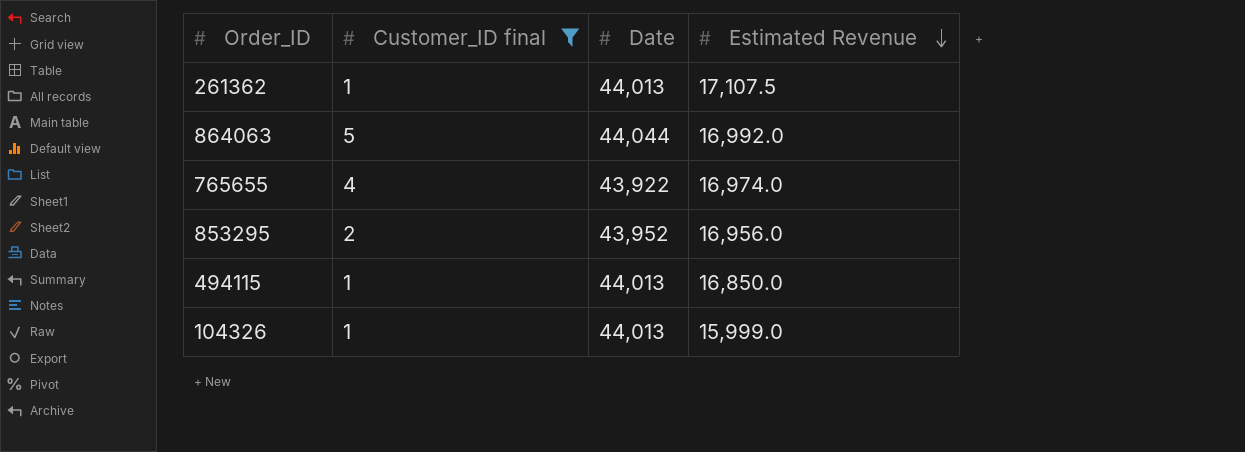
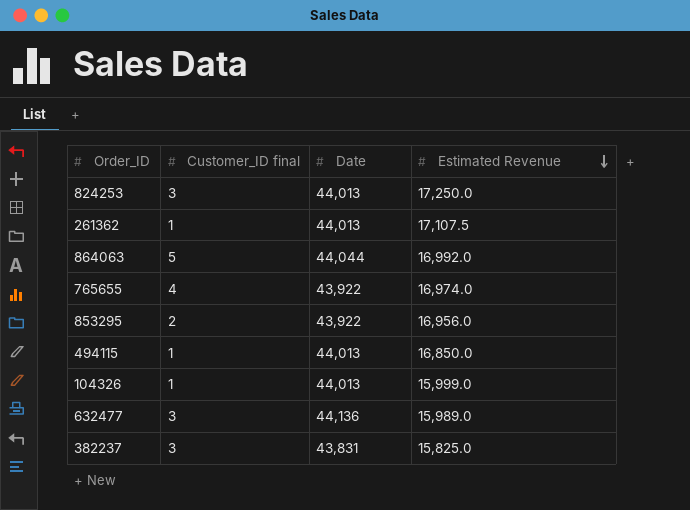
filter: Customer_ID final != 3 -> none
853295 | Date: 43,952 -> 43,922

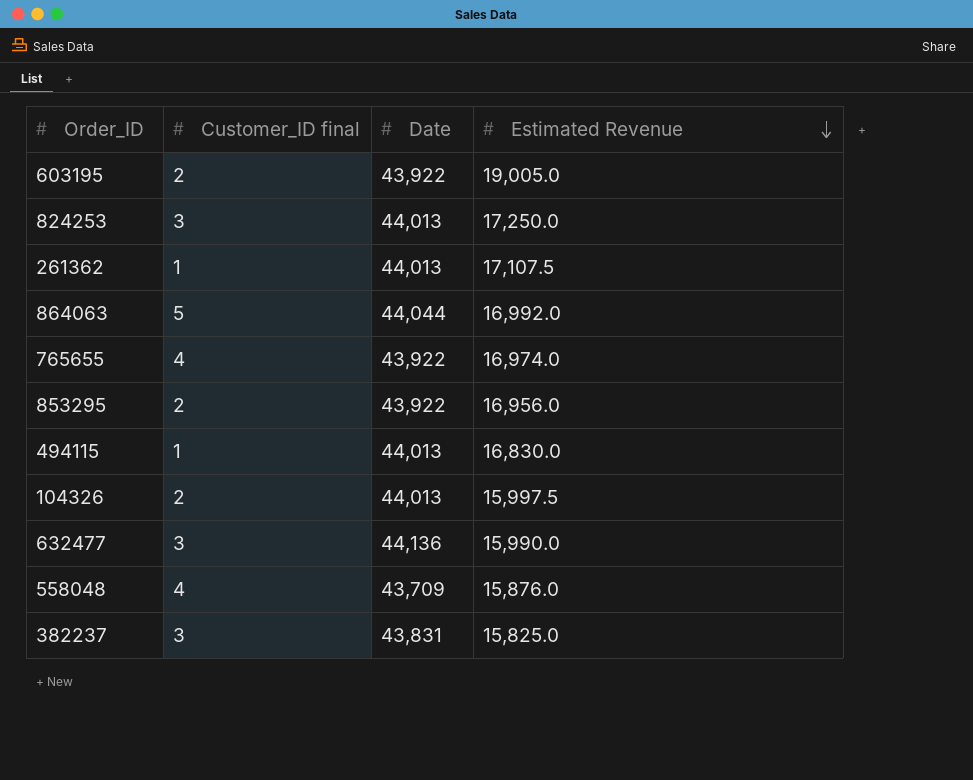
row 603195: none -> 2 | 43,922 | 19,005.0
494115 | Estimated Revenue: 16,850.0 -> 16,830.0
104326 | Customer_ID final: 1 -> 2
104326 | Estimated Revenue: 15,999.0 -> 15,997.5
632477 | Estimated Revenue: 15,989.0 -> 15,990.0
row 558048: none -> 4 | 43,709 | 15,876.0

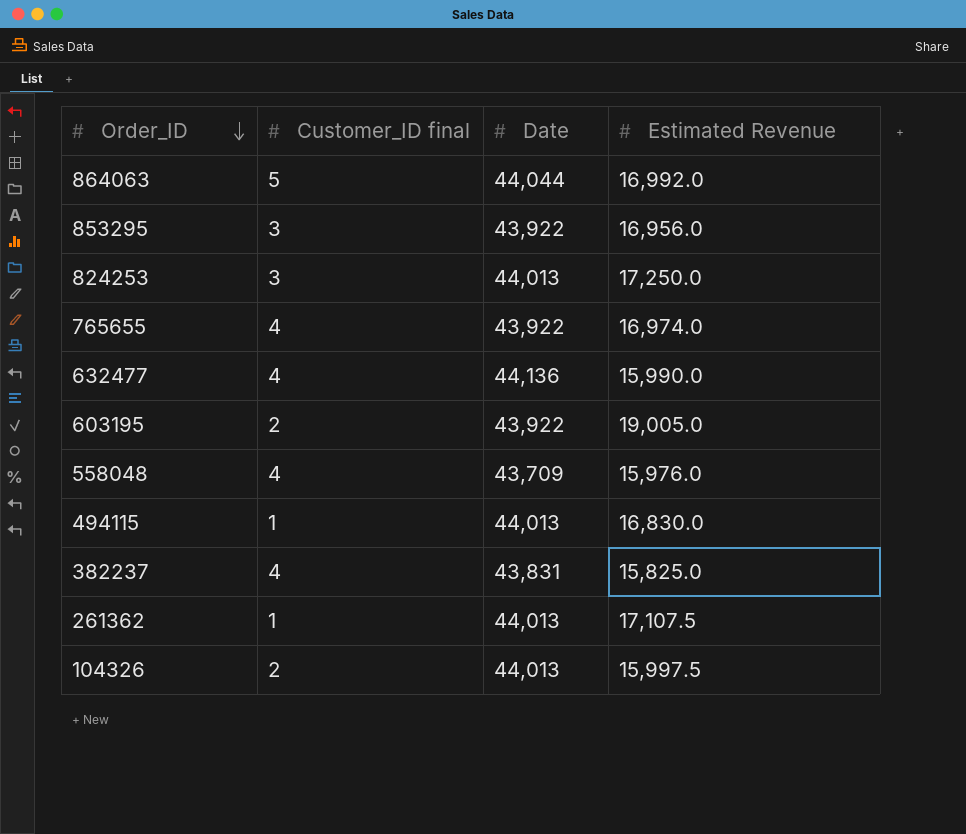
row order: Estimated Revenue descending -> Order_ID descending
853295 | Customer_ID final: 2 -> 3
632477 | Customer_ID final: 3 -> 4
558048 | Estimated Revenue: 15,876.0 -> 15,976.0
382237 | Customer_ID final: 3 -> 4

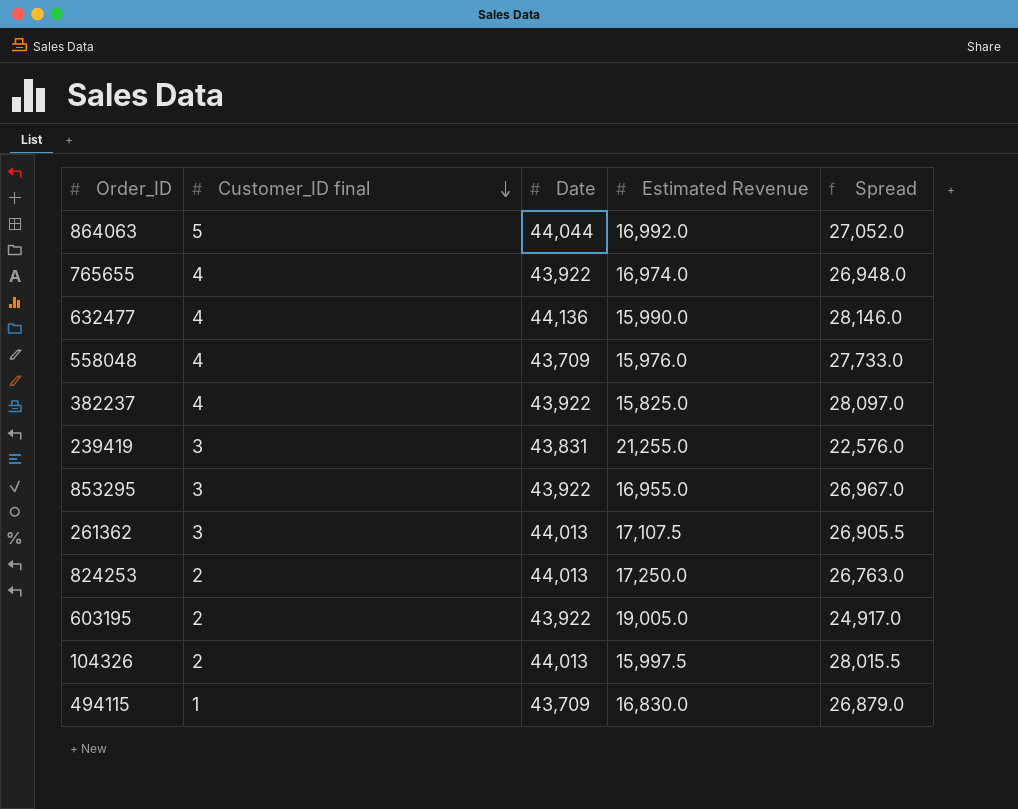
row order: Order_ID descending -> Customer_ID final descending
column Spread | formula: none -> [Date] - [Estimated Revenue]
382237 | Date: 43,831 -> 43,922
row 239419: none -> 3 | 43,831 | 21,255.0 | 22,576.0
853295 | Estimated Revenue: 16,956.0 -> 16,955.0
261362 | Customer_ID final: 1 -> 3
824253 | Customer_ID final: 3 -> 2
494115 | Date: 44,013 -> 43,709

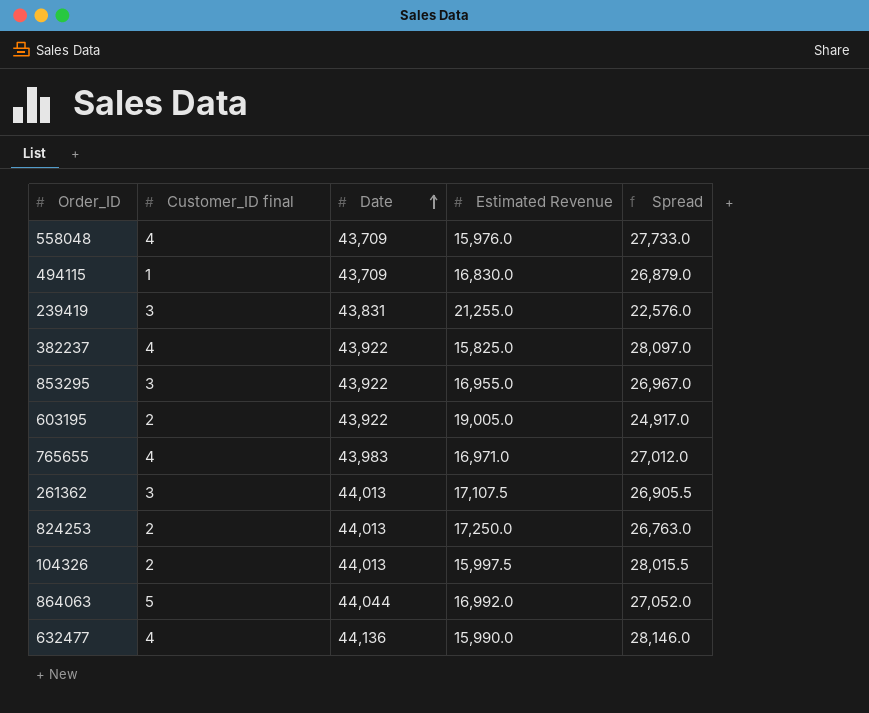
row order: Customer_ID final descending -> Date ascending
765655 | Date: 43,922 -> 43,983
765655 | Estimated Revenue: 16,974.0 -> 16,971.0
765655 | Spread: 26,948.0 -> 27,012.0

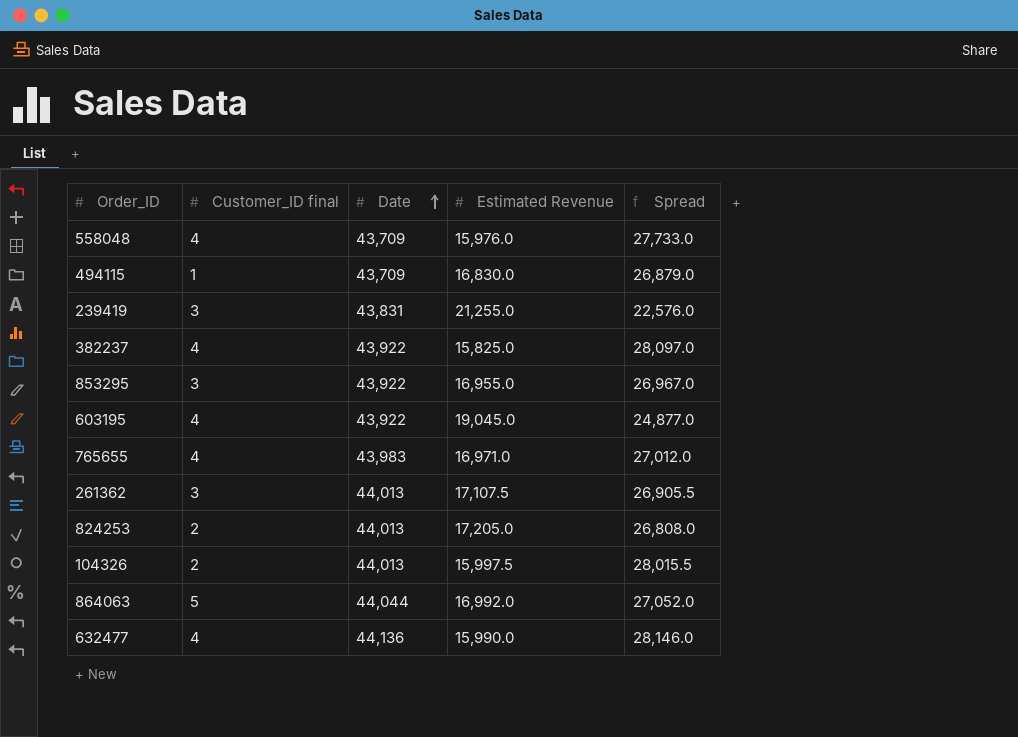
603195 | Customer_ID final: 2 -> 4
603195 | Estimated Revenue: 19,005.0 -> 19,045.0
603195 | Spread: 24,917.0 -> 24,877.0
824253 | Estimated Revenue: 17,250.0 -> 17,205.0
824253 | Spread: 26,763.0 -> 26,808.0

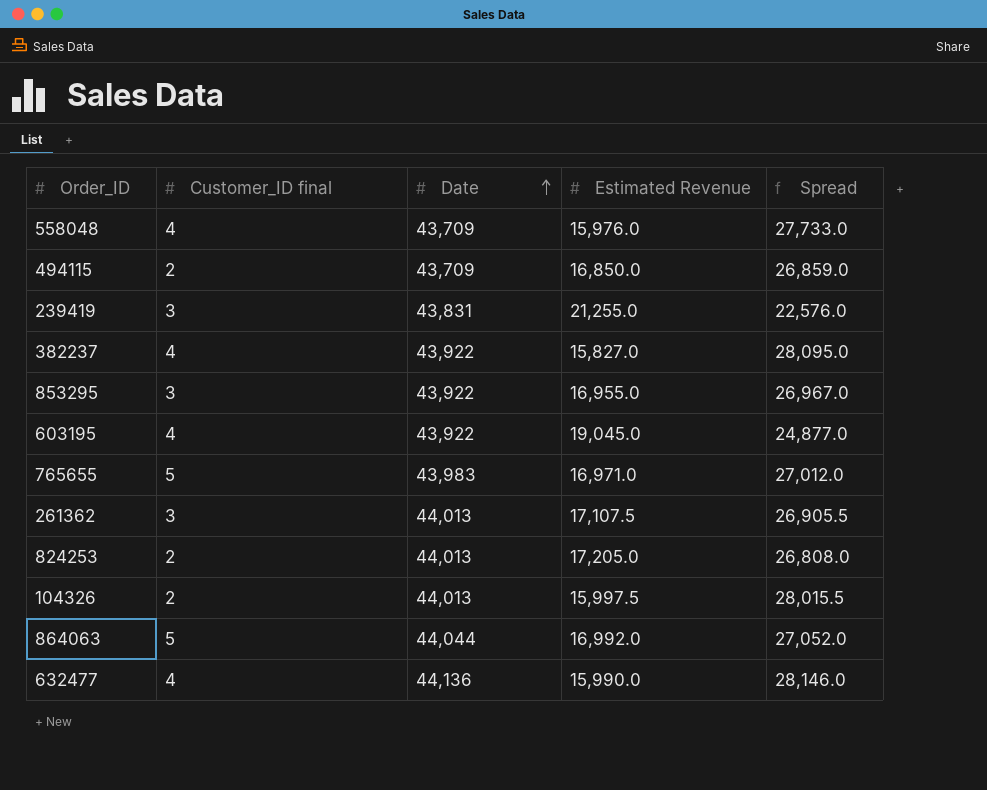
494115 | Customer_ID final: 1 -> 2
494115 | Estimated Revenue: 16,830.0 -> 16,850.0
494115 | Spread: 26,879.0 -> 26,859.0
382237 | Estimated Revenue: 15,825.0 -> 15,827.0
382237 | Spread: 28,097.0 -> 28,095.0
765655 | Customer_ID final: 4 -> 5

